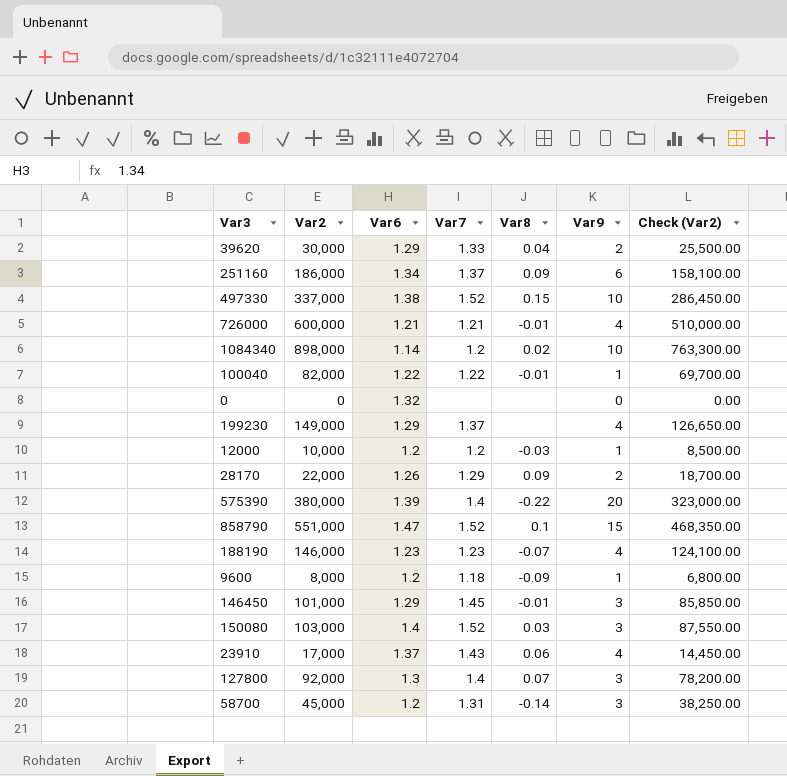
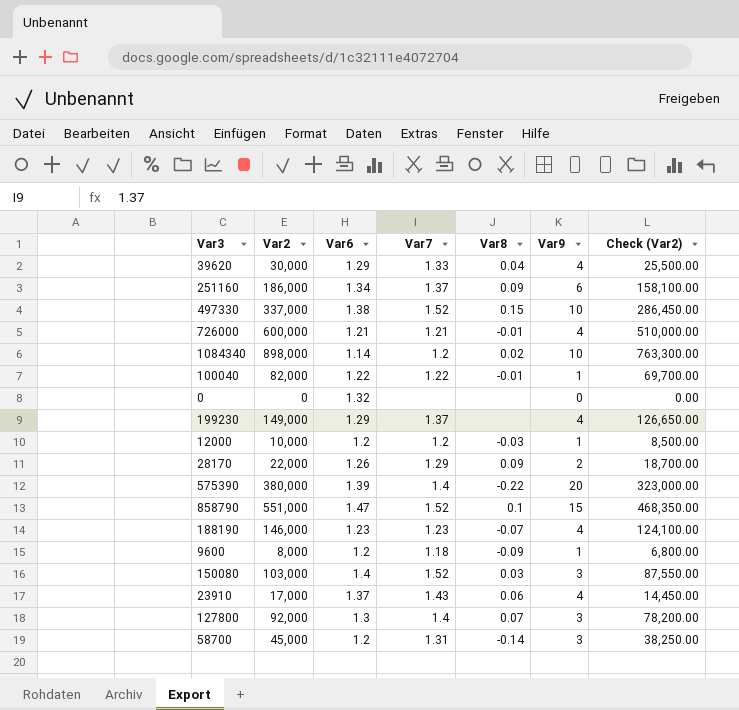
row 146450: 101,000 | 1.29 | 1.45 | -0.01 | 3 | 85,850.00 -> none
39620 | Var9: 2 -> 4

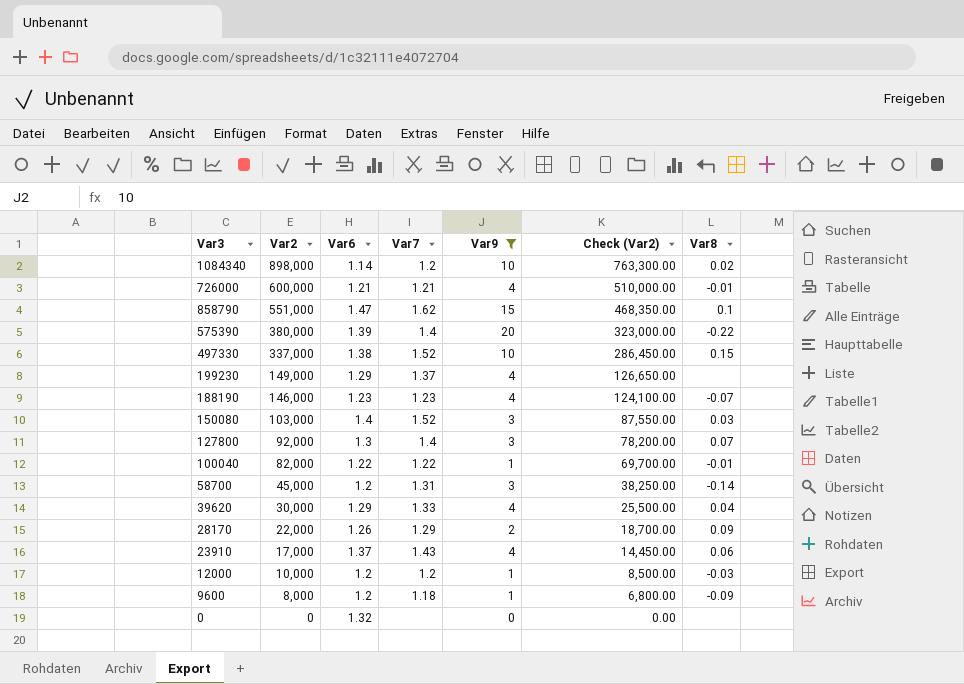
filter: none -> Var9 != 6
row order: none -> Var2 descending
column Var8 | position: 5 -> 7
858790 | Var7: 1.52 -> 1.62

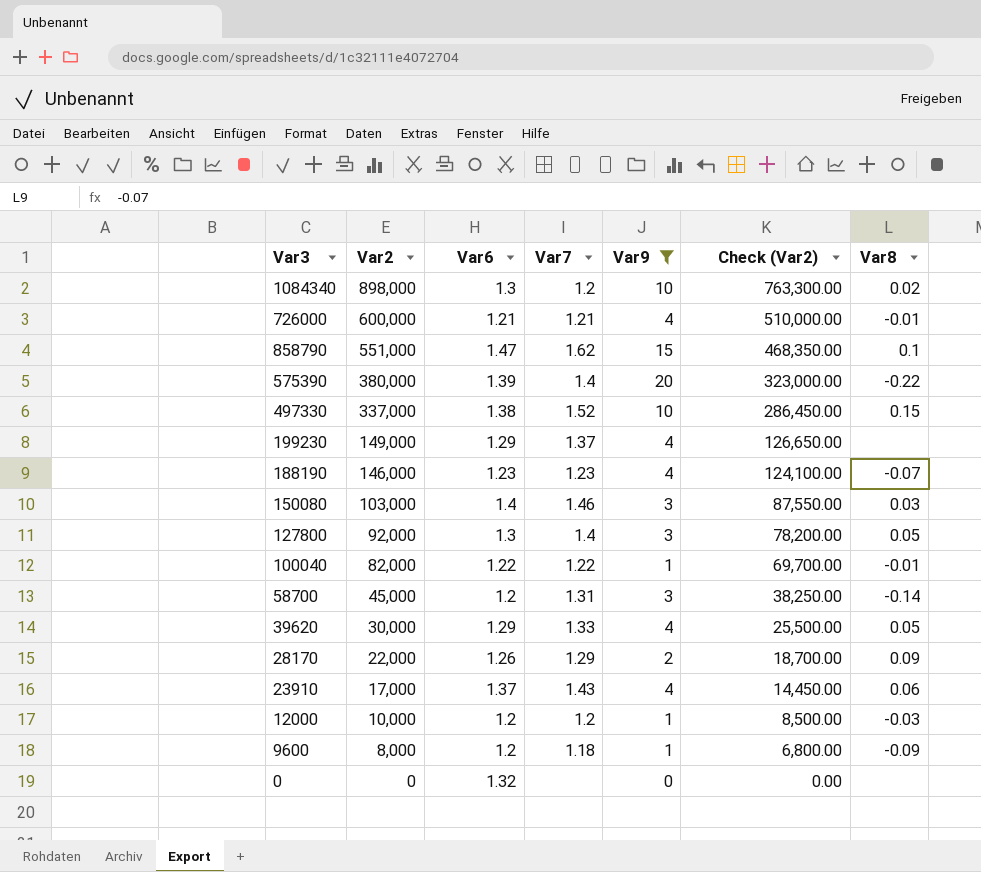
1084340 | Var6: 1.14 -> 1.3
150080 | Var7: 1.52 -> 1.46
127800 | Var8: 0.07 -> 0.05
39620 | Var8: 0.04 -> 0.05

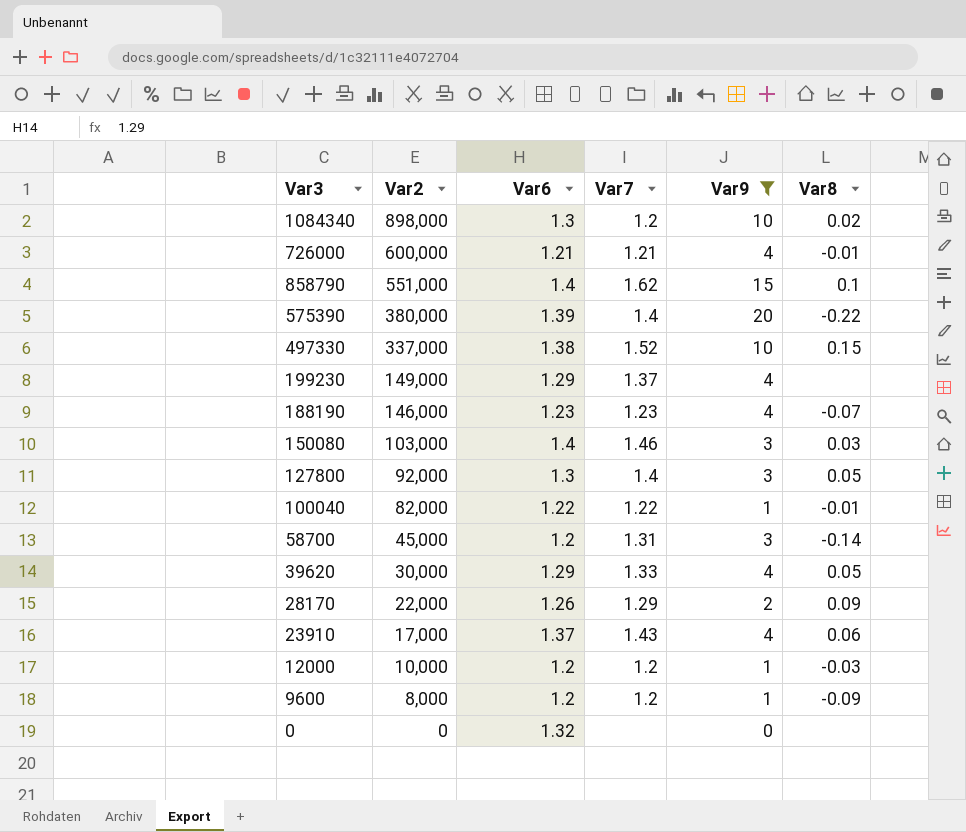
column Check (Var2) | formula: [Var2] * 0.85 -> none
858790 | Var6: 1.47 -> 1.4
9600 | Var7: 1.18 -> 1.2

